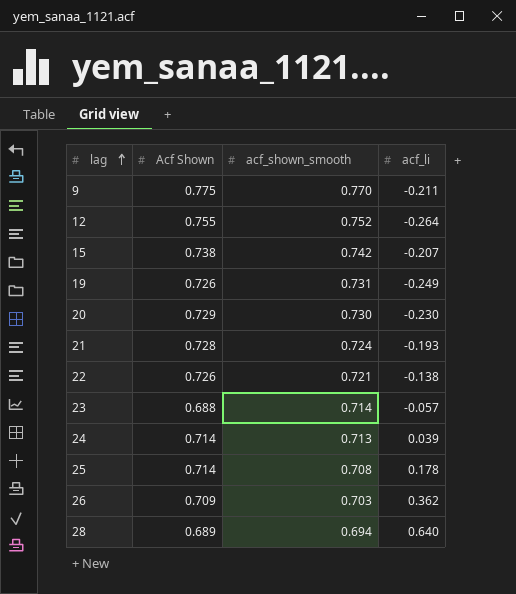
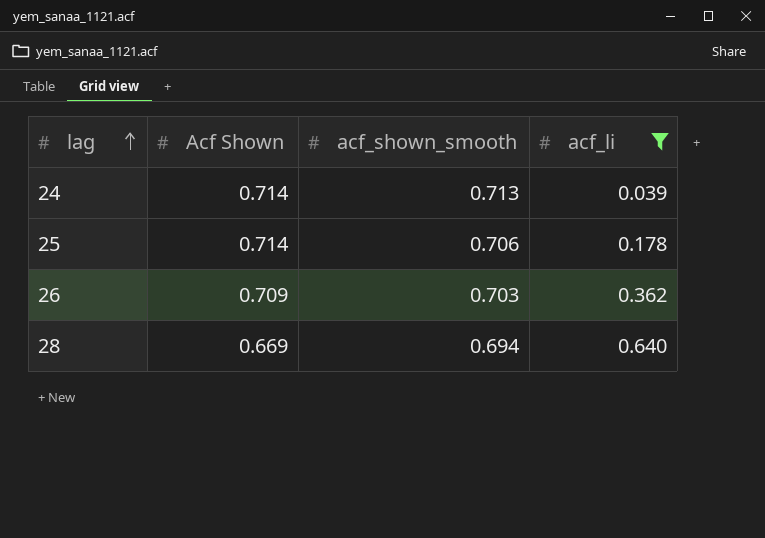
filter: none -> acf_li >= 0.039
25 | acf_shown_smooth: 0.708 -> 0.706
28 | Acf Shown: 0.689 -> 0.669

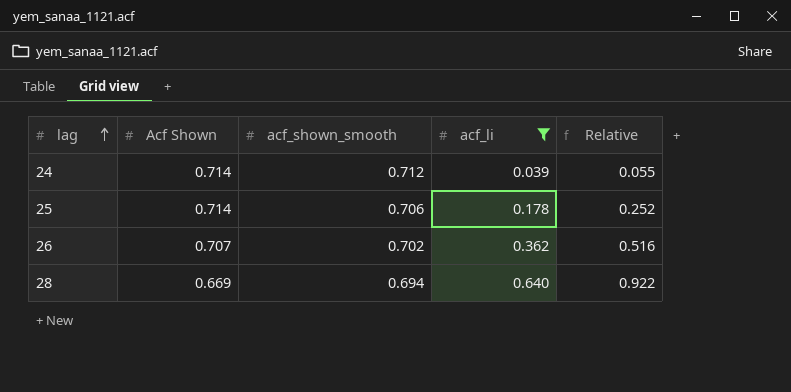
column Relative | formula: none -> [acf_li] / [acf_shown_smooth]
24 | acf_shown_smooth: 0.713 -> 0.712
26 | Acf Shown: 0.709 -> 0.707
26 | acf_shown_smooth: 0.703 -> 0.702

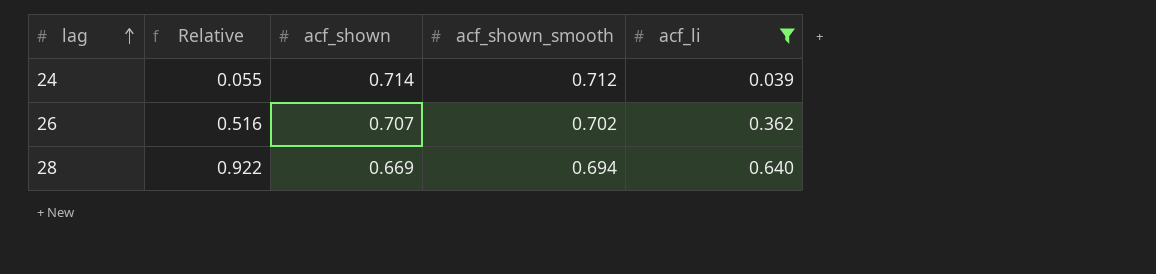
column Relative | position: 5 -> 2
column name: Acf Shown -> acf_shown
row 25: 0.714 | 0.706 | 0.178 | 0.252 -> none

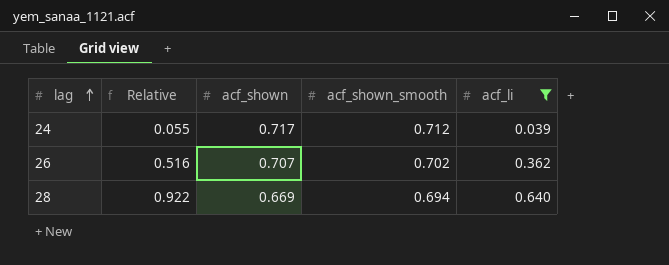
24 | acf_shown: 0.714 -> 0.717

